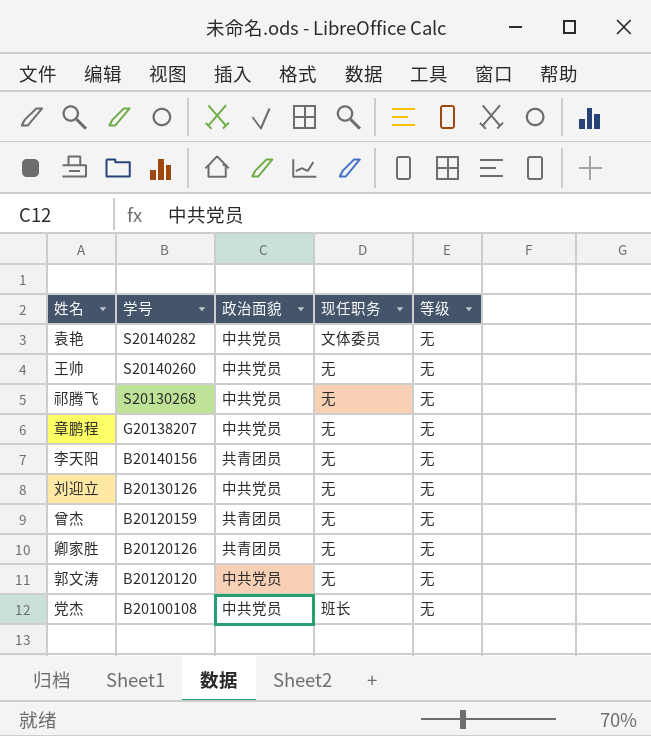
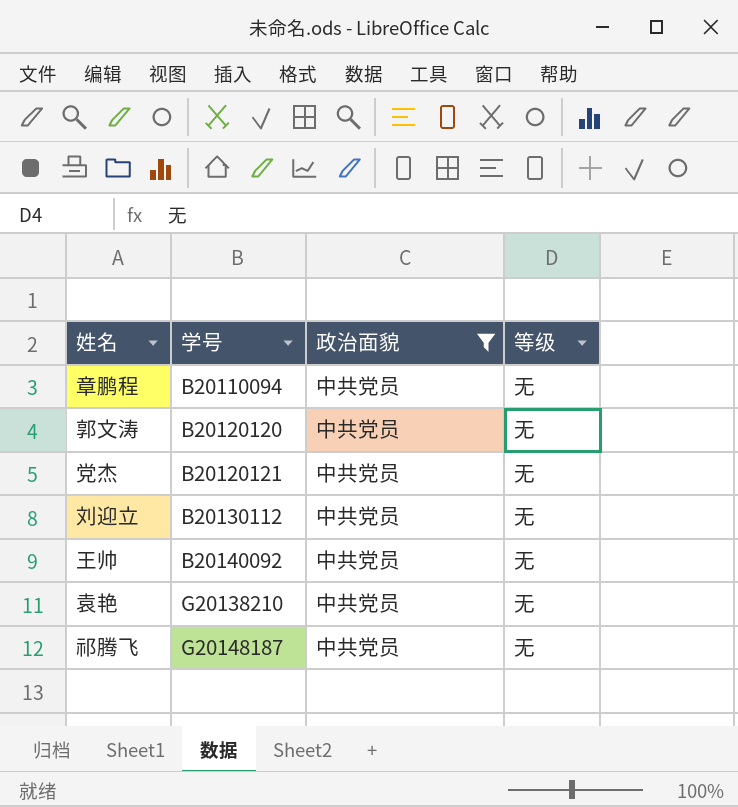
filter: none -> 政治面貌 = 中共党员
row order: 学号 descending -> 学号 ascending
column 现任职务 | position: 4 -> none
章鹏程 | 学号: G20138207 -> B20110094
党杰 | 学号: B20100108 -> B20120121
刘迎立 | 学号: B20130126 -> B20130112
王帅 | 学号: S20140260 -> B20140092
袁艳 | 学号: S20140282 -> G20138210
祁腾飞 | 学号: S20130268 -> G20148187

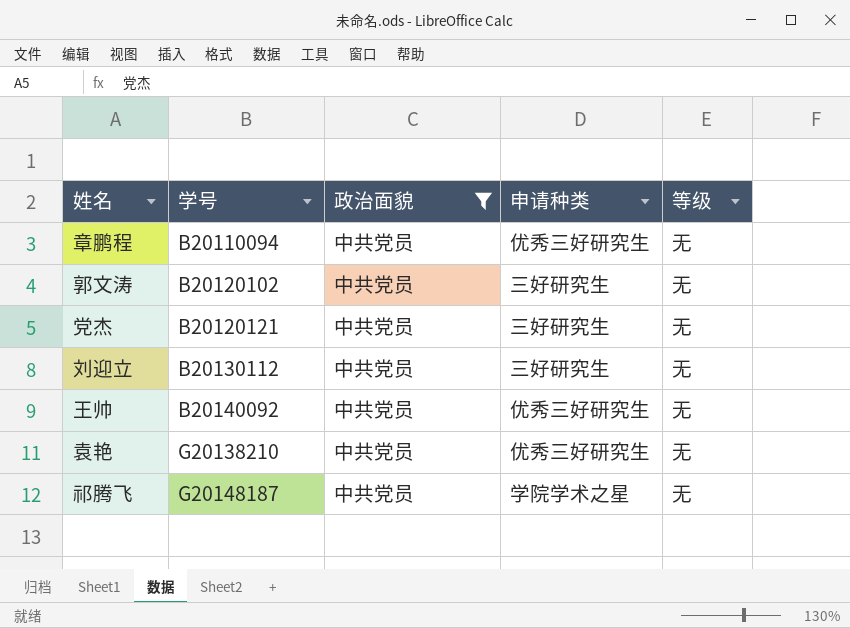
column 申请种类 | position: none -> 4
郭文涛 | 学号: B20120120 -> B20120102

